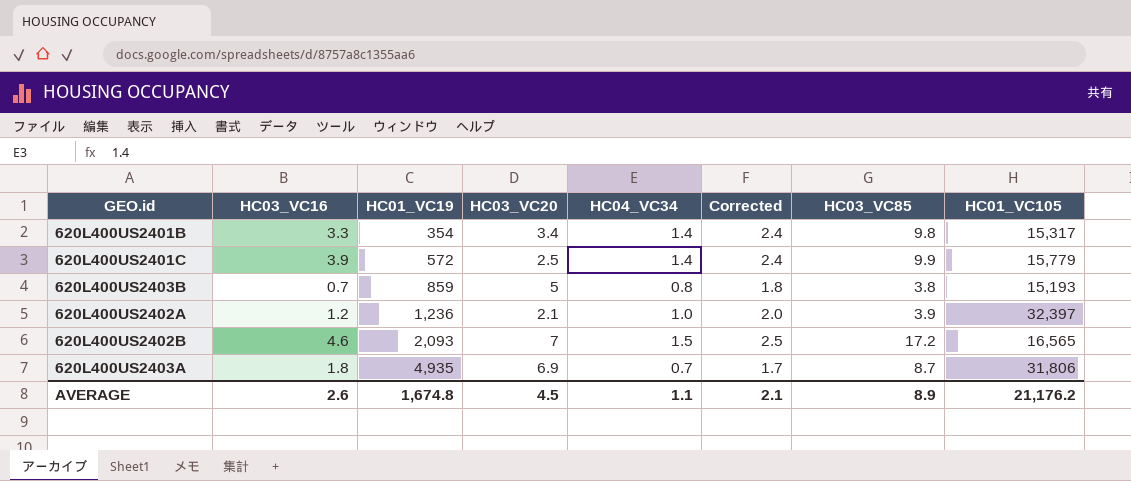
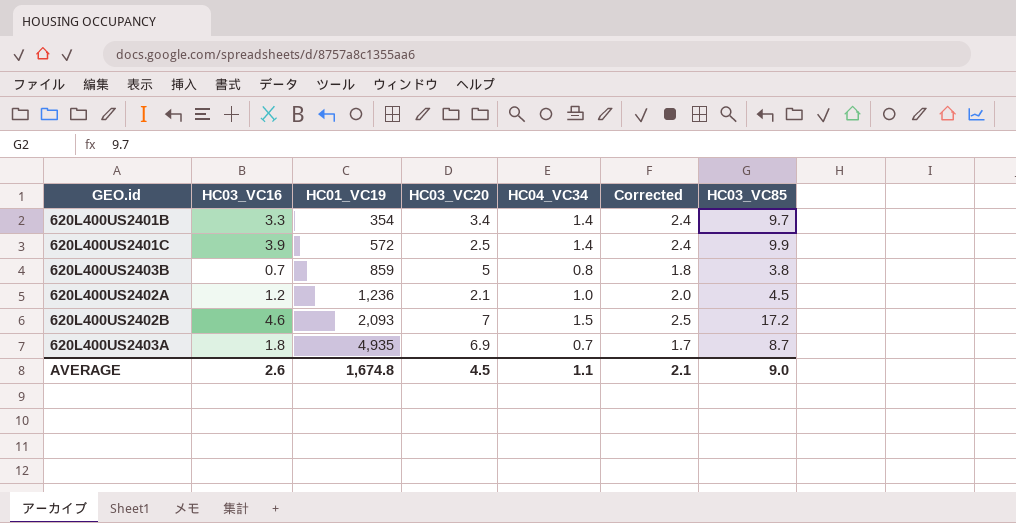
column HC01_VC105 | position: 8 -> none
620L400US2401B | HC03_VC85: 9.8 -> 9.7
620L400US2402A | HC03_VC85: 3.9 -> 4.5
AVERAGE | HC03_VC85: 8.9 -> 9.0

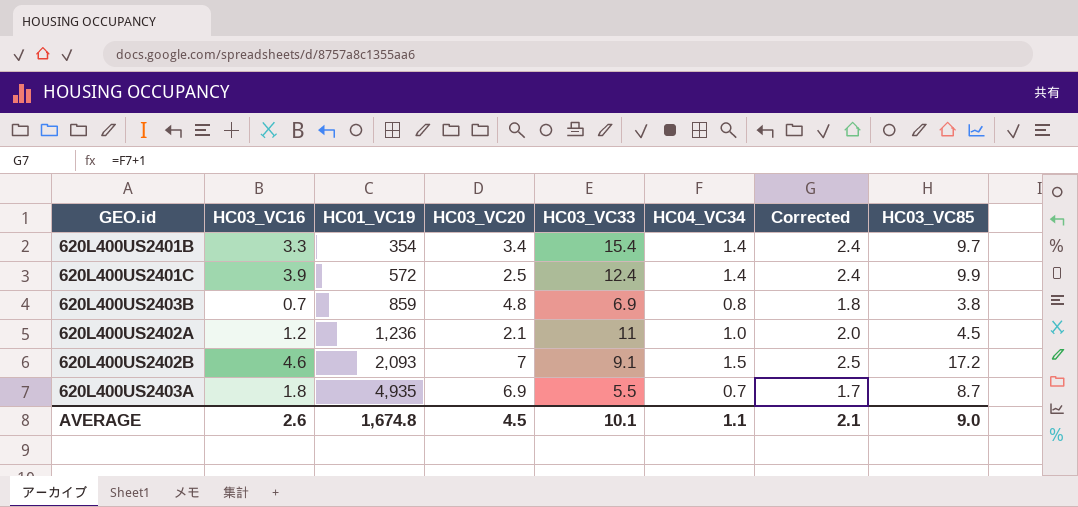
column HC03_VC33 | position: none -> 5
620L400US2403B | HC03_VC20: 5 -> 4.8

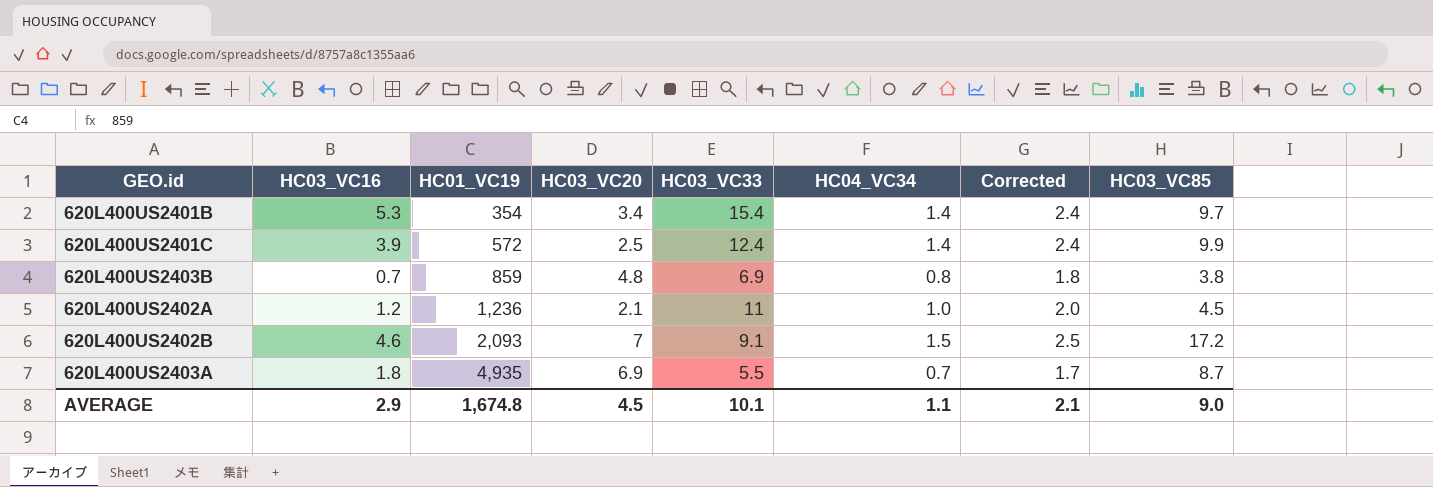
620L400US2401B | HC03_VC16: 3.3 -> 5.3
AVERAGE | HC03_VC16: 2.6 -> 2.9

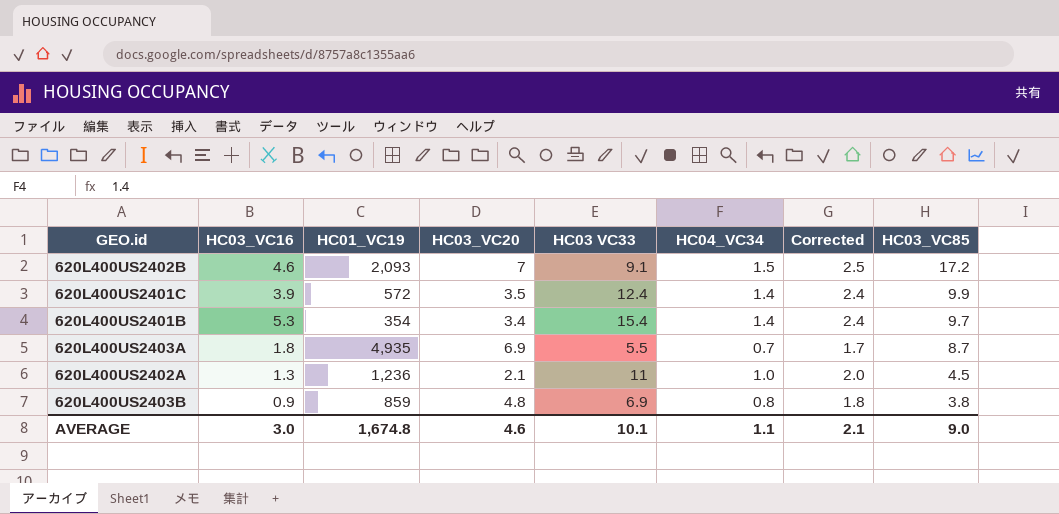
row order: HC01_VC19 ascending -> HC03_VC85 descending
column name: HC03_VC33 -> HC03 VC33
620L400US2401C | HC03_VC20: 2.5 -> 3.5
620L400US2402A | HC03_VC16: 1.2 -> 1.3
620L400US2403B | HC03_VC16: 0.7 -> 0.9
AVERAGE | HC03_VC16: 2.9 -> 3.0
AVERAGE | HC03_VC20: 4.5 -> 4.6

